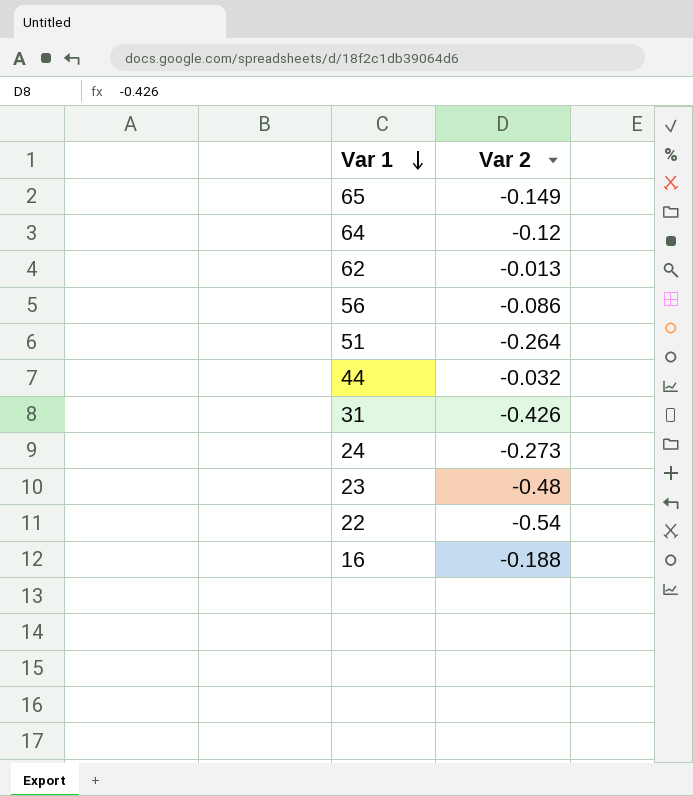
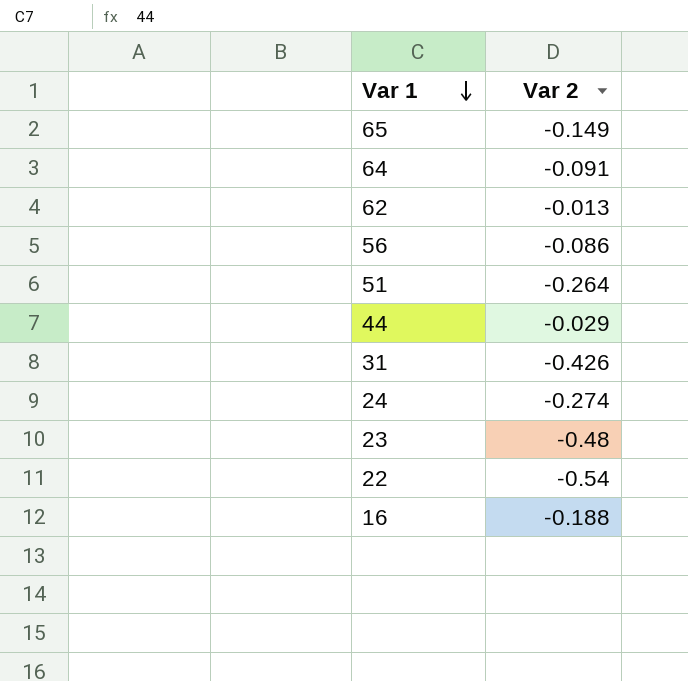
64 | Var 2: -0.12 -> -0.091
44 | Var 2: -0.032 -> -0.029
24 | Var 2: -0.273 -> -0.274

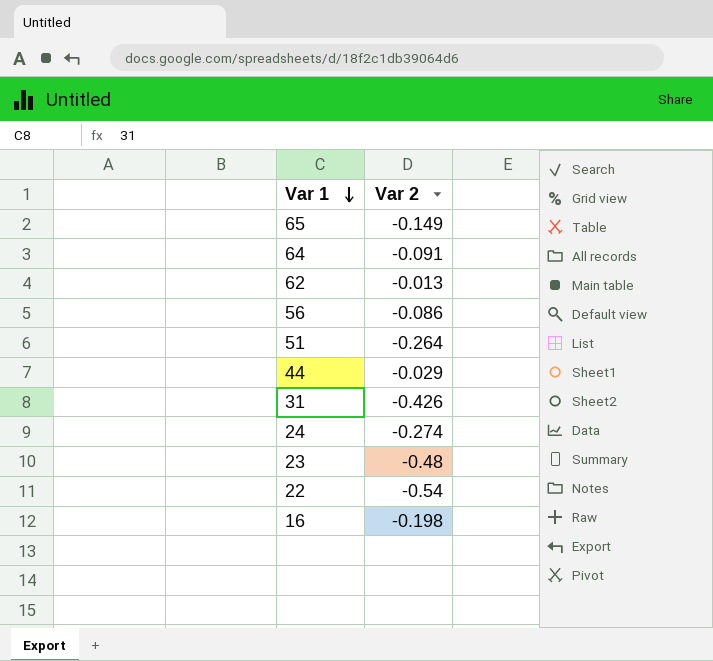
16 | Var 2: -0.188 -> -0.198

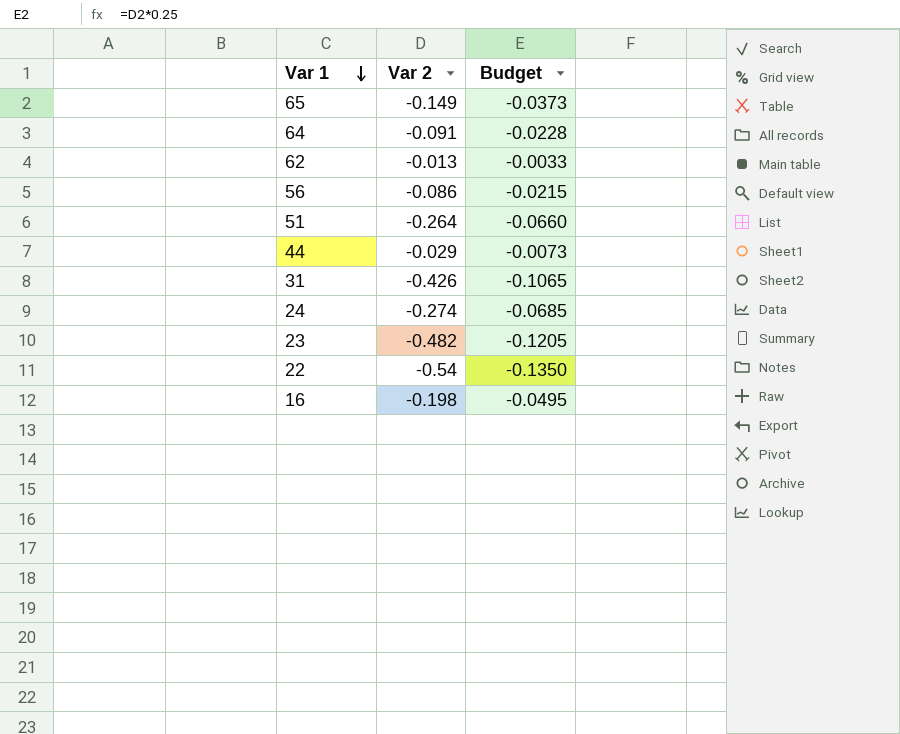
column Budget | formula: none -> [Var 2] * 0.25
23 | Var 2: -0.48 -> -0.482

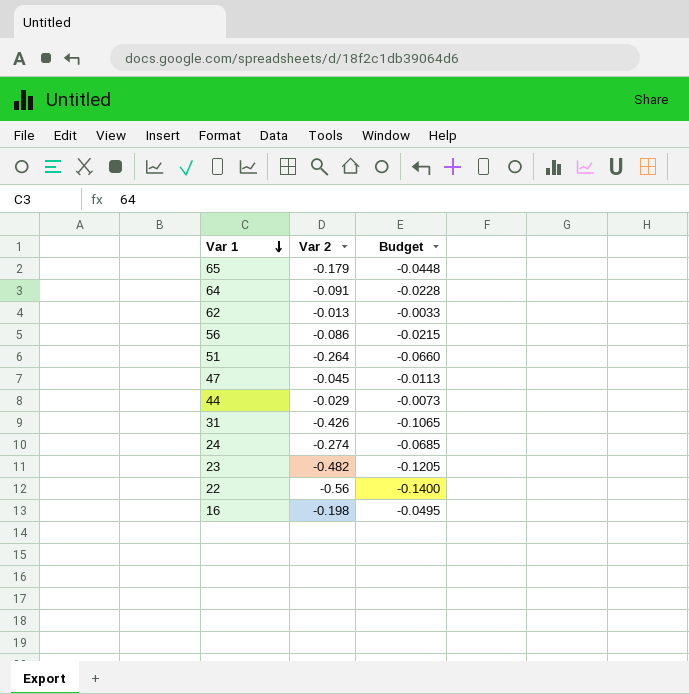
65 | Var 2: -0.149 -> -0.179
65 | Budget: -0.0373 -> -0.0448
row 47: none -> -0.045 | -0.0113
22 | Var 2: -0.54 -> -0.56
22 | Budget: -0.1350 -> -0.1400

